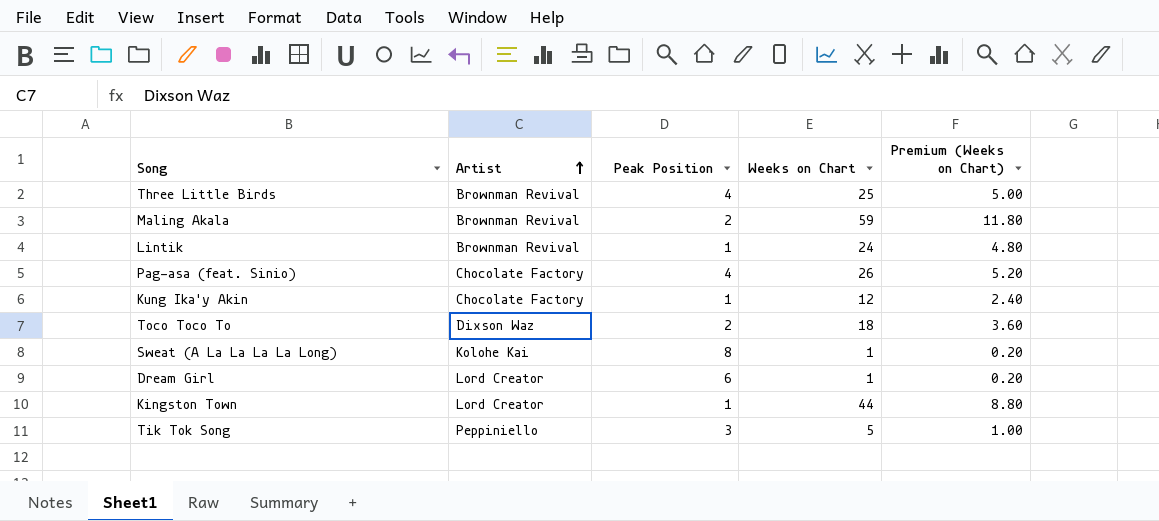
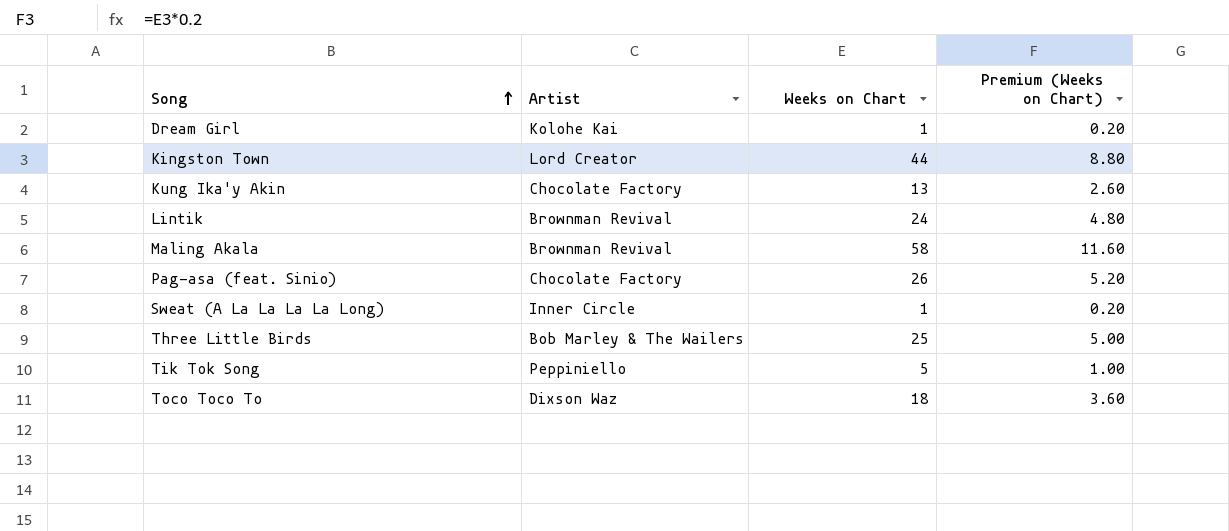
row order: Artist ascending -> Song ascending
column Peak Position | position: 3 -> none
Dream Girl | Artist: Lord Creator -> Kolohe Kai
Kung Ika'y Akin | Weeks on Chart: 12 -> 13
Kung Ika'y Akin | Premium (Weeks on Chart): 2.40 -> 2.60
Maling Akala | Weeks on Chart: 59 -> 58
Maling Akala | Premium (Weeks on Chart): 11.80 -> 11.60
Sweat (A La La La La Long) | Artist: Kolohe Kai -> Inner Circle
Three Little Birds | Artist: Brownman Revival -> Bob Marley & The Wailers

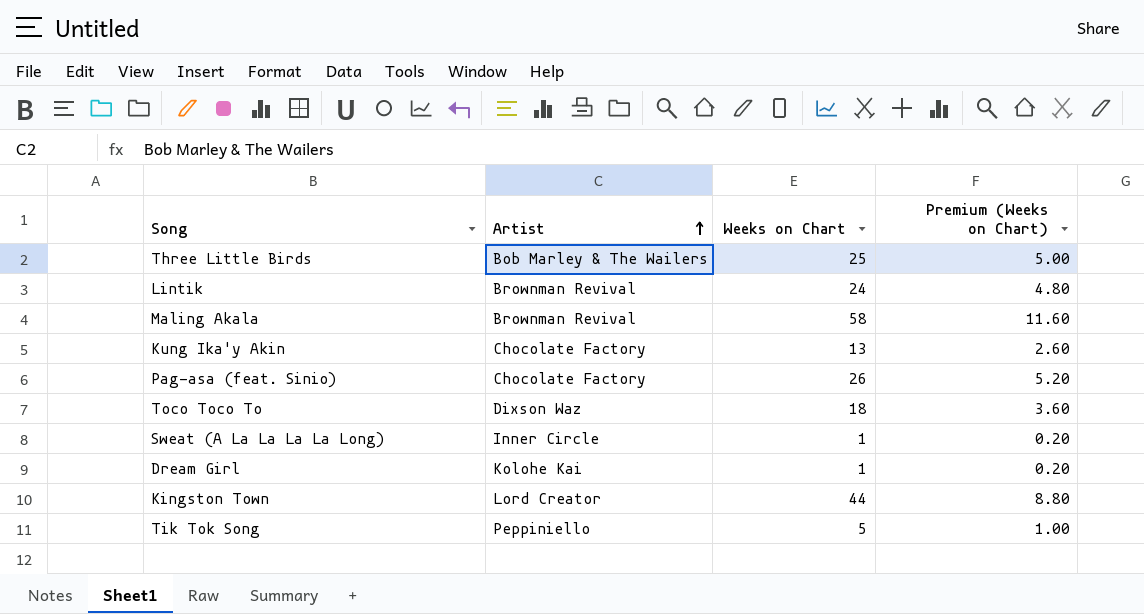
row order: Song ascending -> Artist ascending

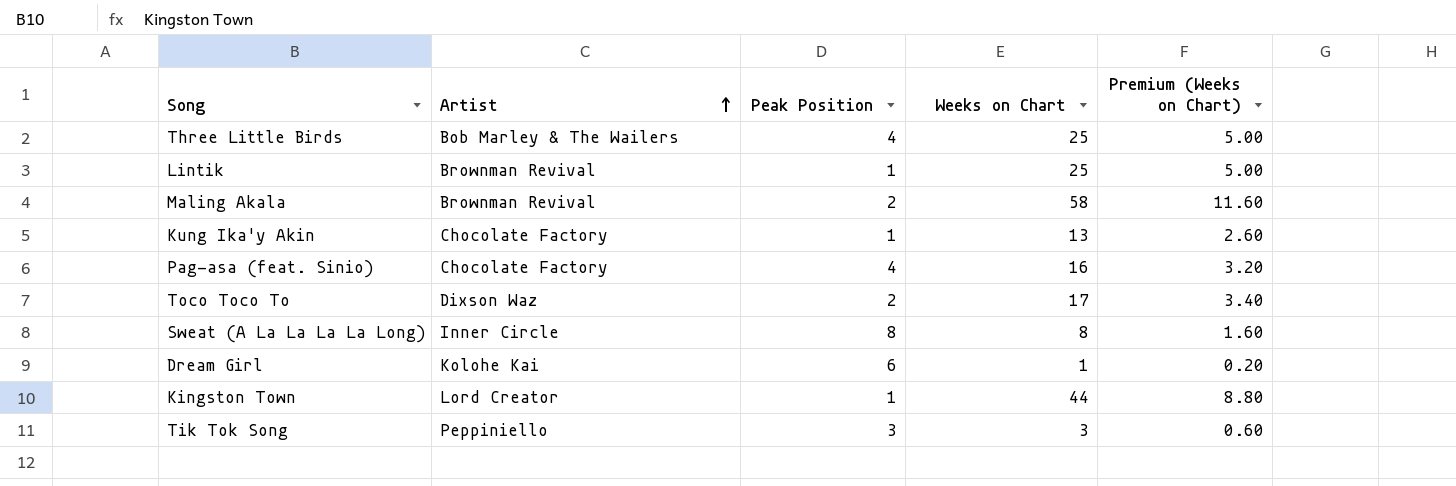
column Peak Position | position: none -> 3
Lintik | Weeks on Chart: 24 -> 25
Lintik | Premium (Weeks on Chart): 4.80 -> 5.00
Pag-asa (feat. Sinio) | Weeks on Chart: 26 -> 16
Pag-asa (feat. Sinio) | Premium (Weeks on Chart): 5.20 -> 3.20
Toco Toco To | Weeks on Chart: 18 -> 17
Toco Toco To | Premium (Weeks on Chart): 3.60 -> 3.40
Sweat (A La La La La Long) | Weeks on Chart: 1 -> 8
Sweat (A La La La La Long) | Premium (Weeks on Chart): 0.20 -> 1.60
Tik Tok Song | Weeks on Chart: 5 -> 3
Tik Tok Song | Premium (Weeks on Chart): 1.00 -> 0.60

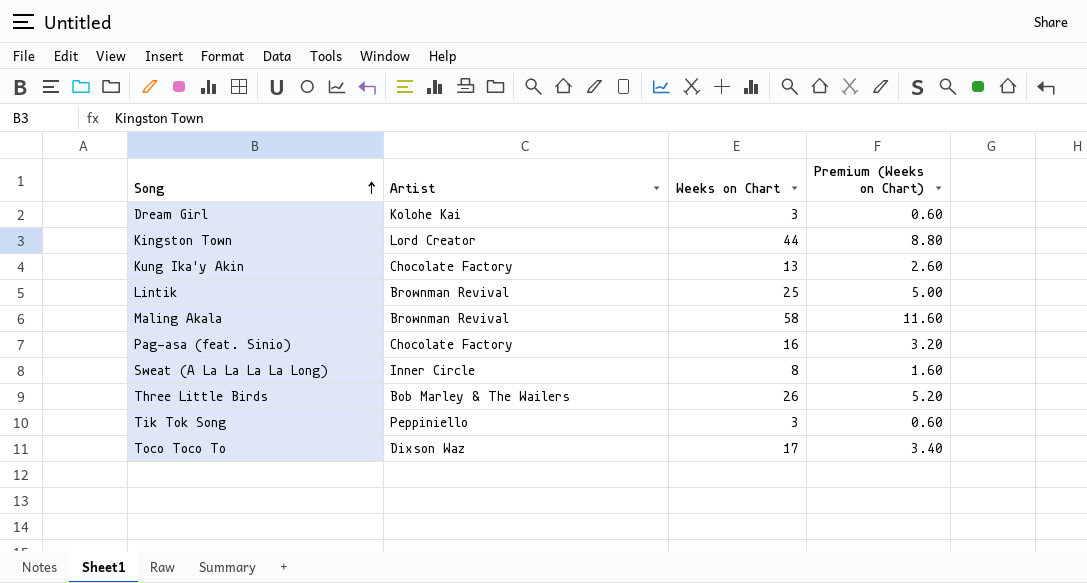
row order: Artist ascending -> Song ascending
column Peak Position | position: 3 -> none
Dream Girl | Weeks on Chart: 1 -> 3
Dream Girl | Premium (Weeks on Chart): 0.20 -> 0.60
Three Little Birds | Weeks on Chart: 25 -> 26
Three Little Birds | Premium (Weeks on Chart): 5.00 -> 5.20

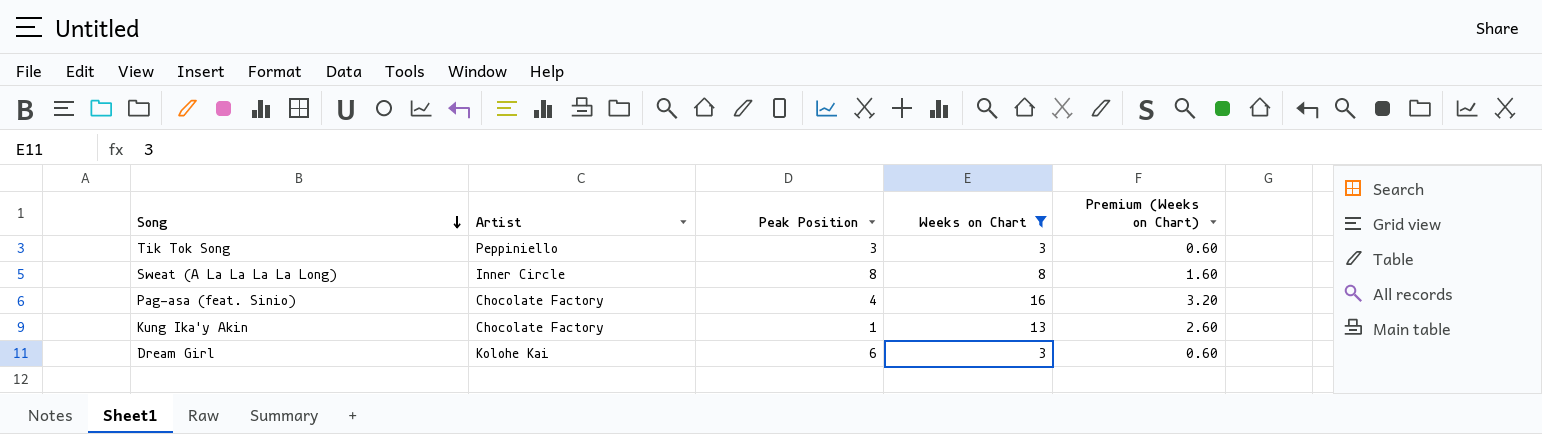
filter: none -> Weeks on Chart <= 16
row order: Song ascending -> Song descending
column Peak Position | position: none -> 3

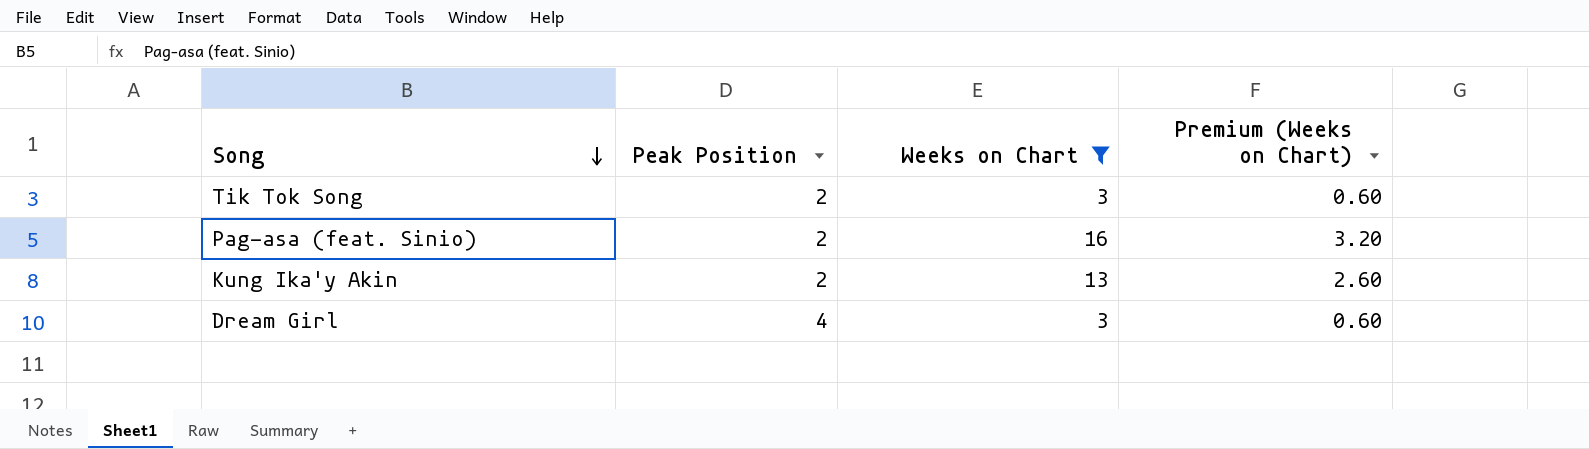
column Artist | position: 2 -> none
row Sweat (A La La La La Long): Inner Circle | 8 | 8 | 1.60 -> none
Tik Tok Song | Peak Position: 3 -> 2
Pag-asa (feat. Sinio) | Peak Position: 4 -> 2
Kung Ika'y Akin | Peak Position: 1 -> 2
Dream Girl | Peak Position: 6 -> 4

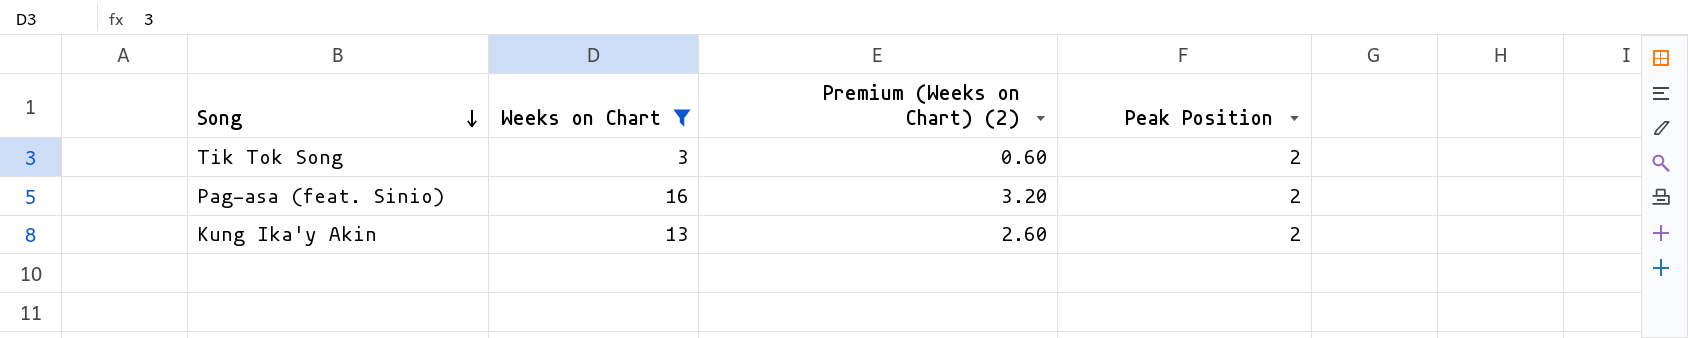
column name: Premium (Weeks on Chart) -> Premium (Weeks on Chart) (2)
column Peak Position | position: 2 -> 4
row Dream Girl: 4 | 3 | 0.60 -> none

